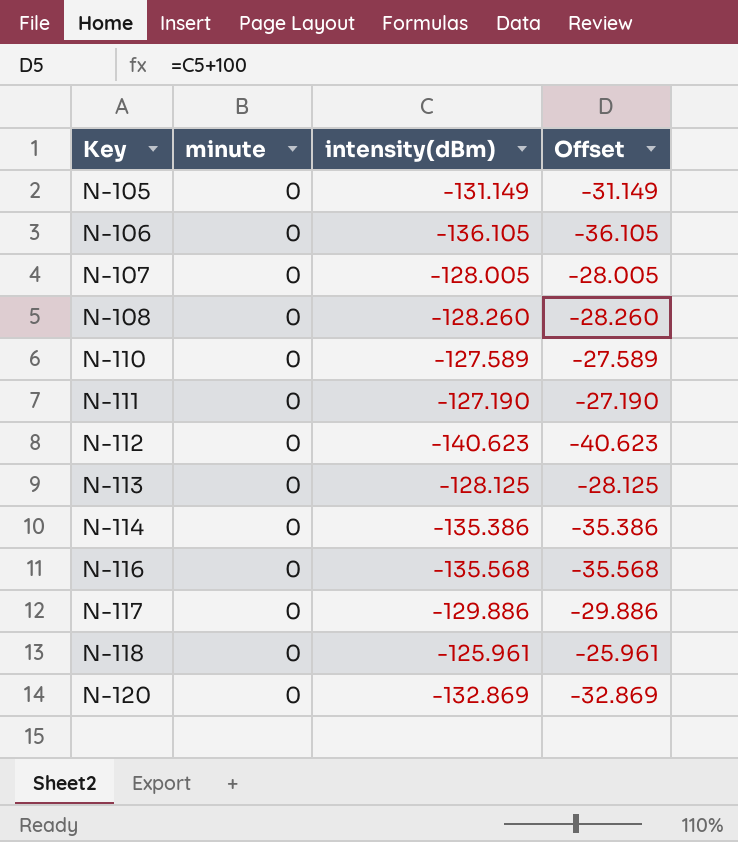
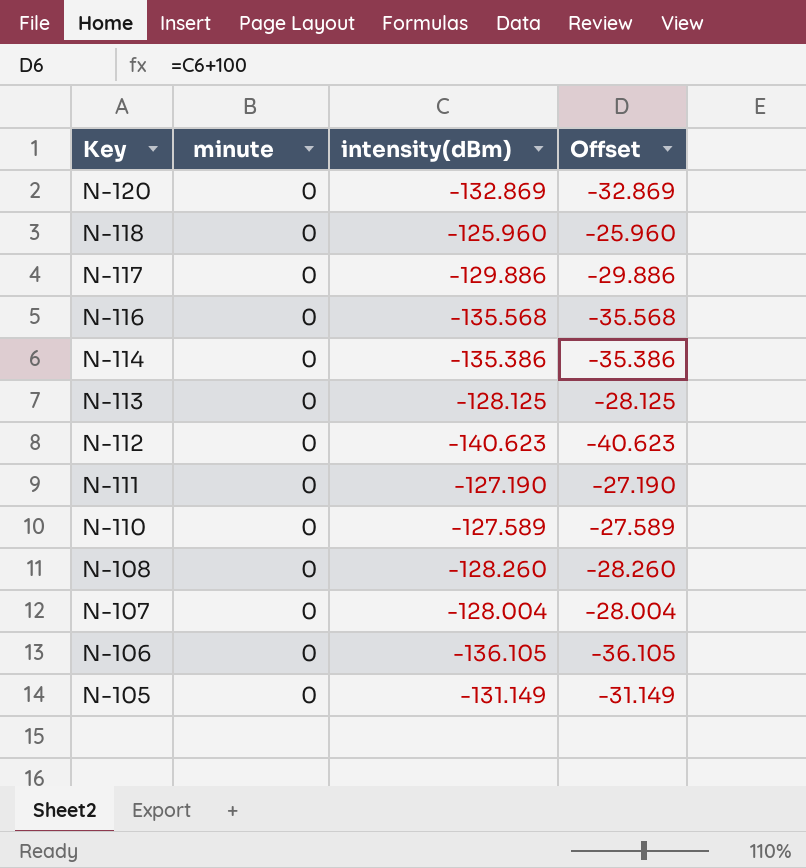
row order: Key ascending -> Key descending
N-118 | intensity(dBm): -125.961 -> -125.960
N-118 | Offset: -25.961 -> -25.960
N-107 | intensity(dBm): -128.005 -> -128.004
N-107 | Offset: -28.005 -> -28.004

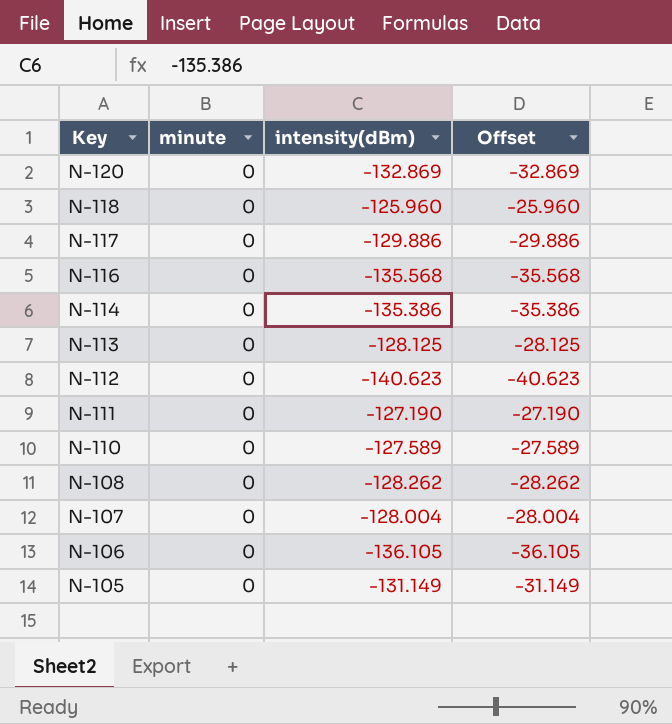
N-108 | intensity(dBm): -128.260 -> -128.262
N-108 | Offset: -28.260 -> -28.262

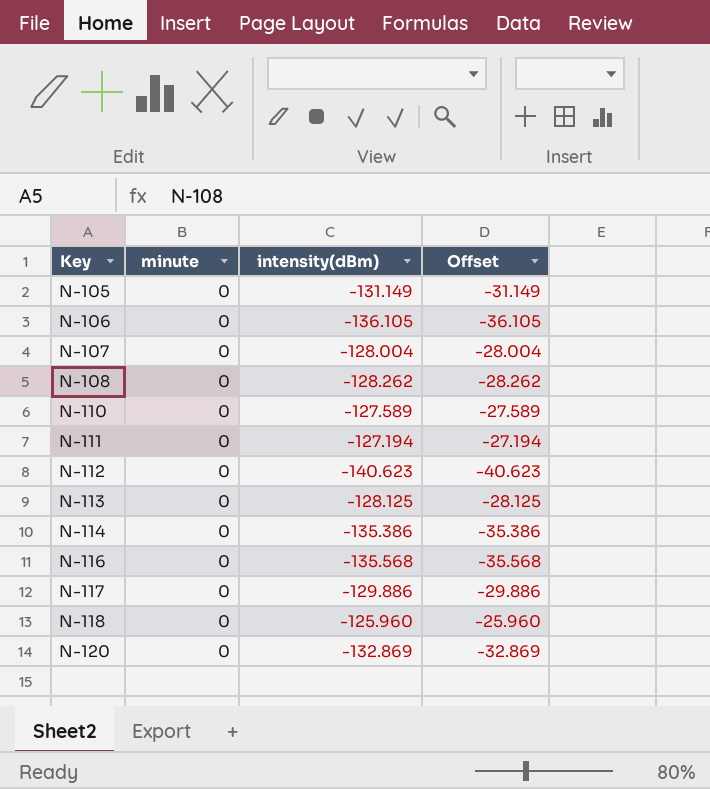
row order: Key descending -> Key ascending
N-111 | intensity(dBm): -127.190 -> -127.194
N-111 | Offset: -27.190 -> -27.194

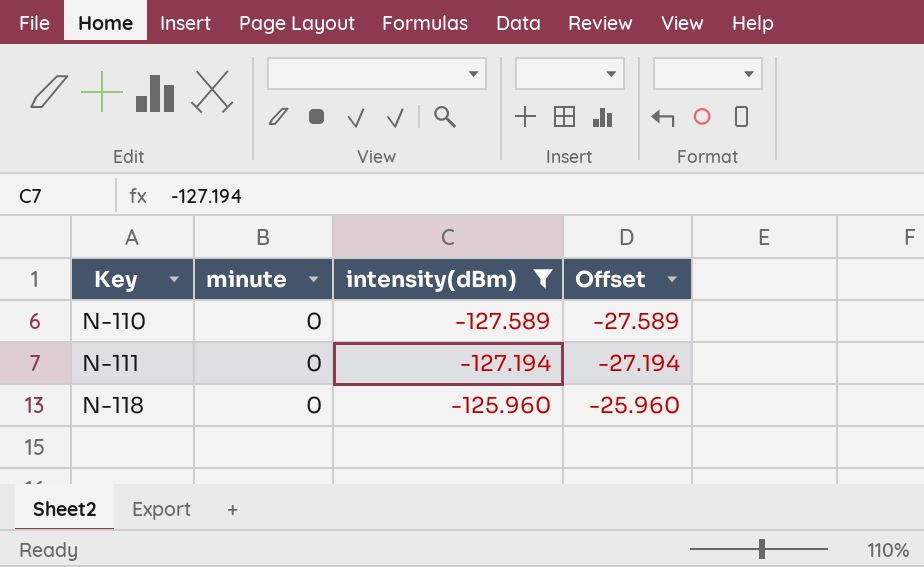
filter: none -> intensity(dBm) >= -127.589

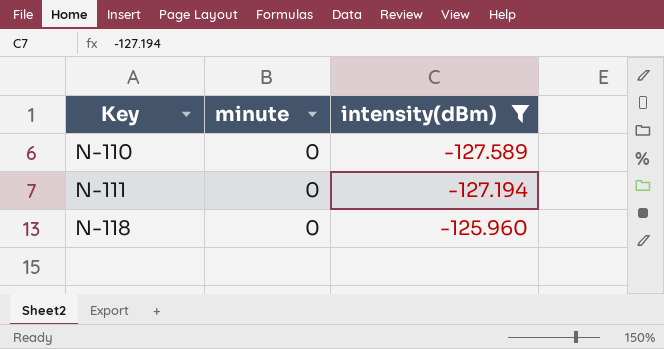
column Offset | formula: [intensity(dBm)] + 100 -> none

